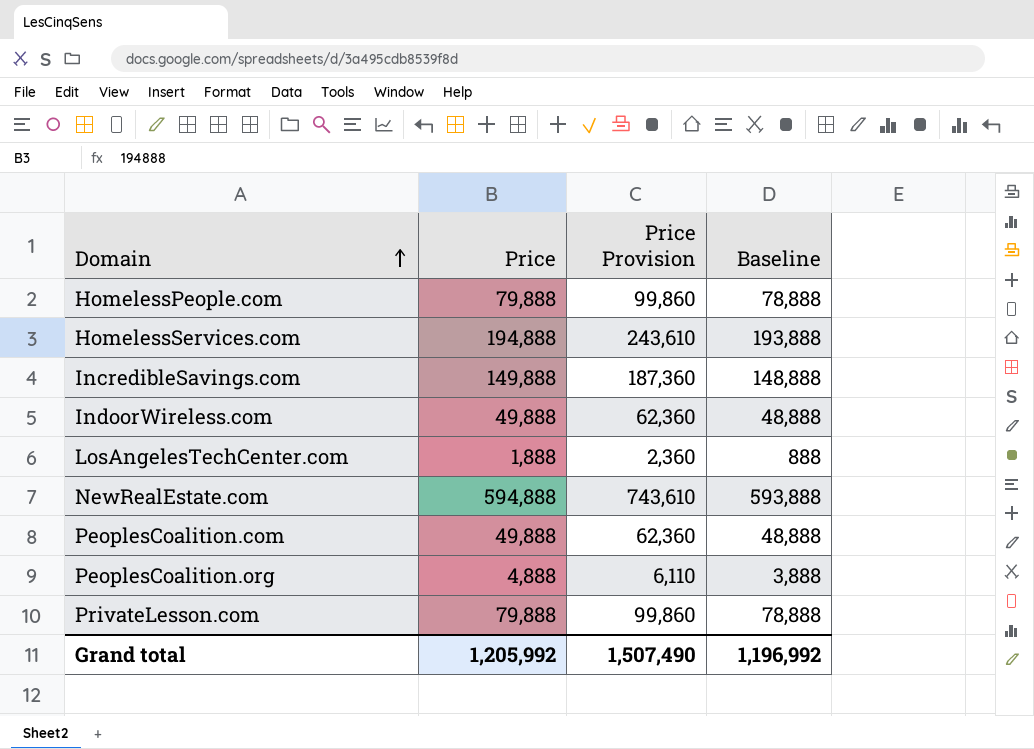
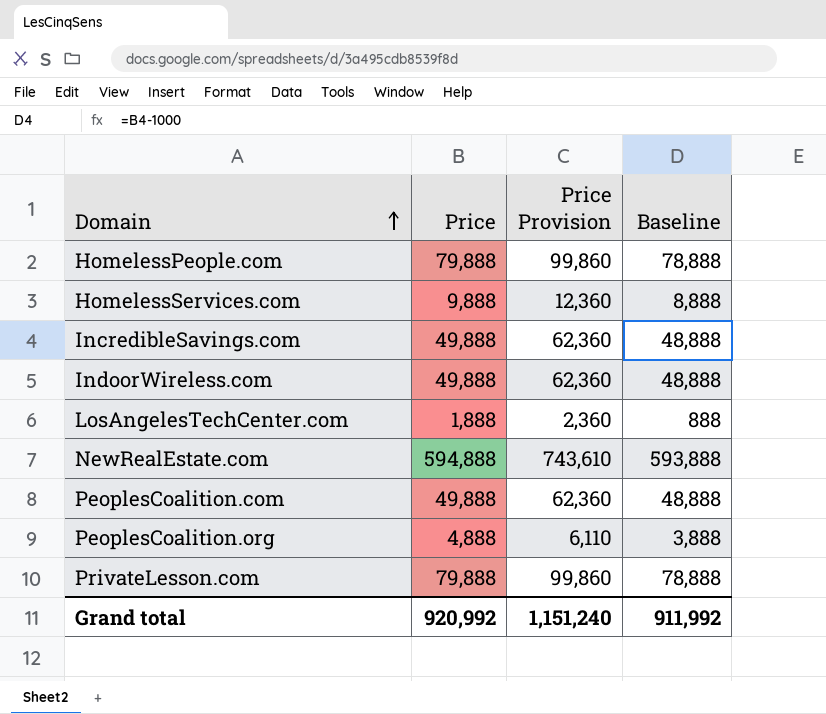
HomelessServices.com | Price: 194,888 -> 9,888
HomelessServices.com | Price Provision: 243,610 -> 12,360
HomelessServices.com | Baseline: 193,888 -> 8,888
IncredibleSavings.com | Price: 149,888 -> 49,888
IncredibleSavings.com | Price Provision: 187,360 -> 62,360
IncredibleSavings.com | Baseline: 148,888 -> 48,888
Grand total | Price: 1,205,992 -> 920,992
Grand total | Price Provision: 1,507,490 -> 1,151,240
Grand total | Baseline: 1,196,992 -> 911,992

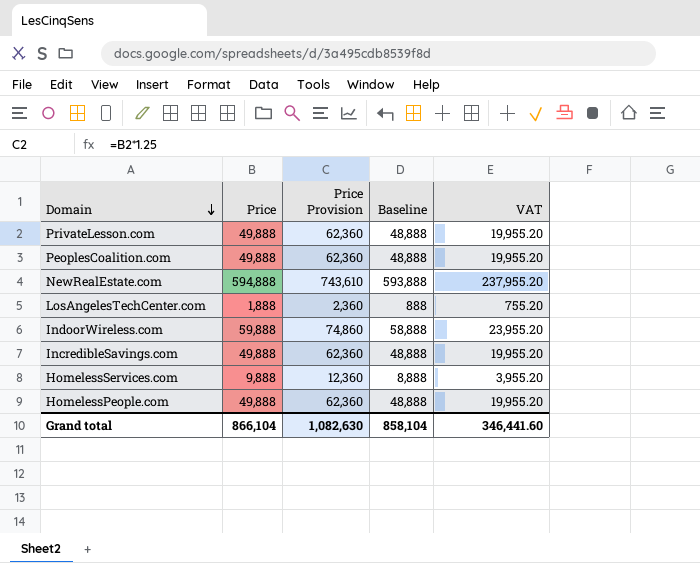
row order: Domain ascending -> Domain descending
column VAT | formula: none -> [Price] * 0.4
row PeoplesCoalition.org: 4,888 | 6,110 | 3,888 -> none
PrivateLesson.com | Price: 79,888 -> 49,888
PrivateLesson.com | Price Provision: 99,860 -> 62,360
PrivateLesson.com | Baseline: 78,888 -> 48,888
IndoorWireless.com | Price: 49,888 -> 59,888
IndoorWireless.com | Price Provision: 62,360 -> 74,860
IndoorWireless.com | Baseline: 48,888 -> 58,888
HomelessPeople.com | Price: 79,888 -> 49,888
HomelessPeople.com | Price Provision: 99,860 -> 62,360
HomelessPeople.com | Baseline: 78,888 -> 48,888
Grand total | Price: 920,992 -> 866,104
Grand total | Price Provision: 1,151,240 -> 1,082,630
Grand total | Baseline: 911,992 -> 858,104

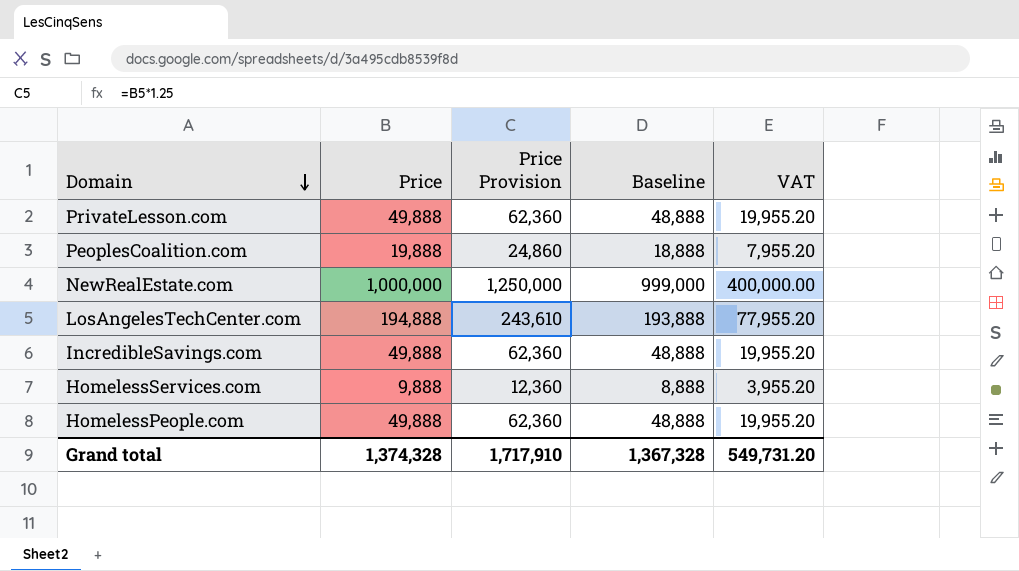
row IndoorWireless.com: 59,888 | 74,860 | 58,888 | 23,955.20 -> none
PeoplesCoalition.com | Price: 49,888 -> 19,888
PeoplesCoalition.com | Price Provision: 62,360 -> 24,860
PeoplesCoalition.com | Baseline: 48,888 -> 18,888
PeoplesCoalition.com | VAT: 19,955.20 -> 7,955.20
NewRealEstate.com | Price: 594,888 -> 1,000,000
NewRealEstate.com | Price Provision: 743,610 -> 1,250,000
NewRealEstate.com | Baseline: 593,888 -> 999,000
NewRealEstate.com | VAT: 237,955.20 -> 400,000.00
LosAngelesTechCenter.com | Price: 1,888 -> 194,888
LosAngelesTechCenter.com | Price Provision: 2,360 -> 243,610
LosAngelesTechCenter.com | Baseline: 888 -> 193,888
LosAngelesTechCenter.com | VAT: 755.20 -> 77,955.20
Grand total | Price: 866,104 -> 1,374,328
Grand total | Price Provision: 1,082,630 -> 1,717,910
Grand total | Baseline: 858,104 -> 1,367,328
Grand total | VAT: 346,441.60 -> 549,731.20

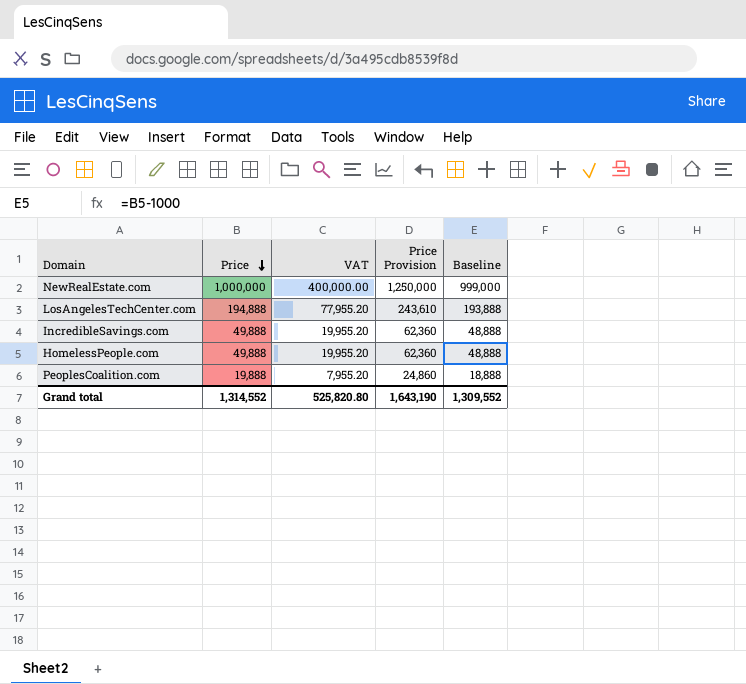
row order: Domain descending -> Price descending
column VAT | position: 5 -> 3
row PrivateLesson.com: 49,888 | 62,360 | 48,888 | 19,955.20 -> none
row HomelessServices.com: 9,888 | 12,360 | 8,888 | 3,955.20 -> none
Grand total | Price: 1,374,328 -> 1,314,552
Grand total | VAT: 549,731.20 -> 525,820.80
Grand total | Price Provision: 1,717,910 -> 1,643,190
Grand total | Baseline: 1,367,328 -> 1,309,552

